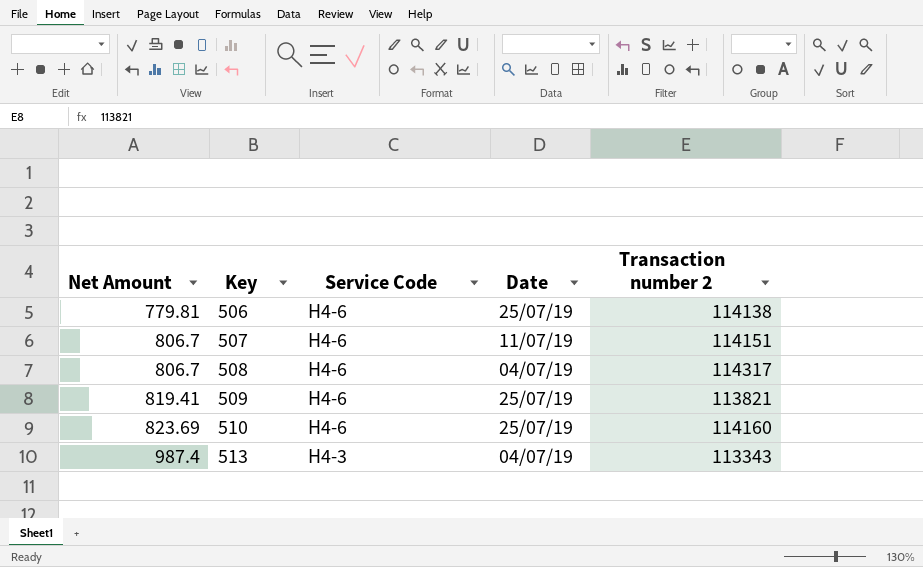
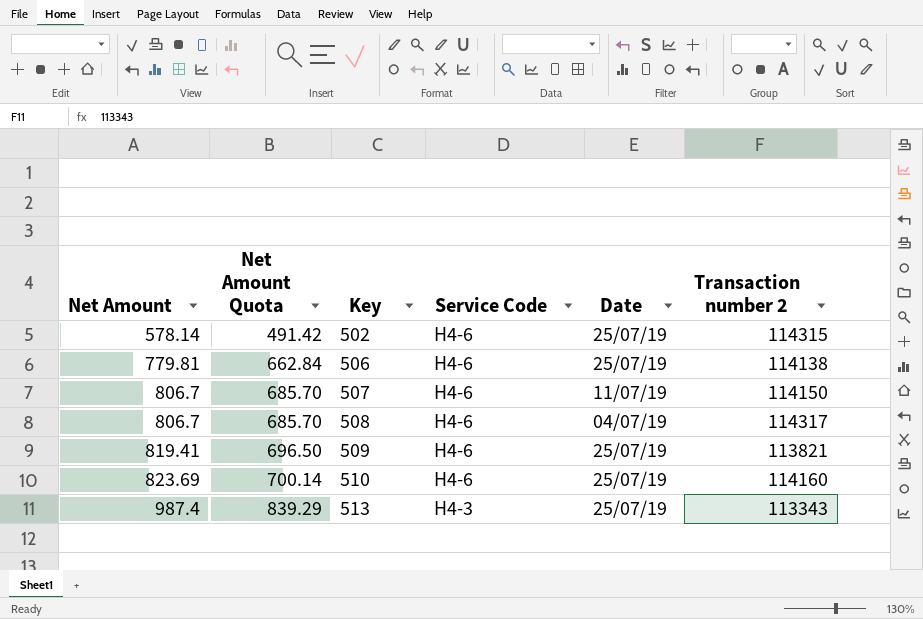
column Net Amount Quota | formula: none -> [Net Amount] * 0.85
row 502: none -> 578.14 | 491.42 | H4-6 | 25/07/19 | 114315
507 | Transaction number 2: 114151 -> 114150
513 | Date: 04/07/19 -> 25/07/19

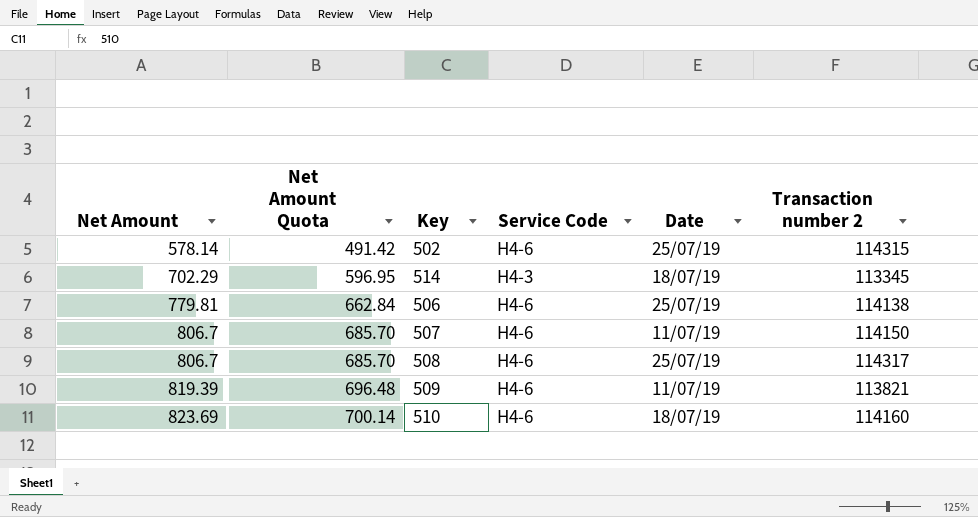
row 513: 987.4 | 839.29 | H4-3 | 25/07/19 | 113343 -> none
row 514: none -> 702.29 | 596.95 | H4-3 | 18/07/19 | 113345
508 | Date: 04/07/19 -> 25/07/19
509 | Net Amount: 819.41 -> 819.39
509 | Net Amount Quota: 696.50 -> 696.48
509 | Date: 25/07/19 -> 11/07/19
510 | Date: 25/07/19 -> 18/07/19

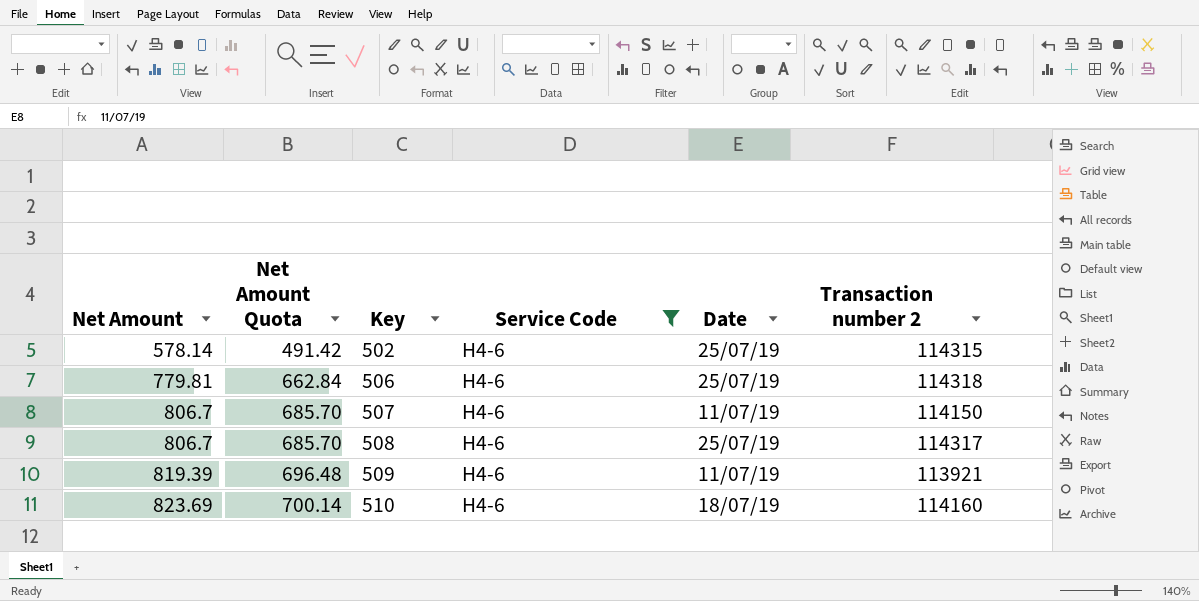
filter: none -> Service Code = H4-6
506 | Transaction number 2: 114138 -> 114318
509 | Transaction number 2: 113821 -> 113921

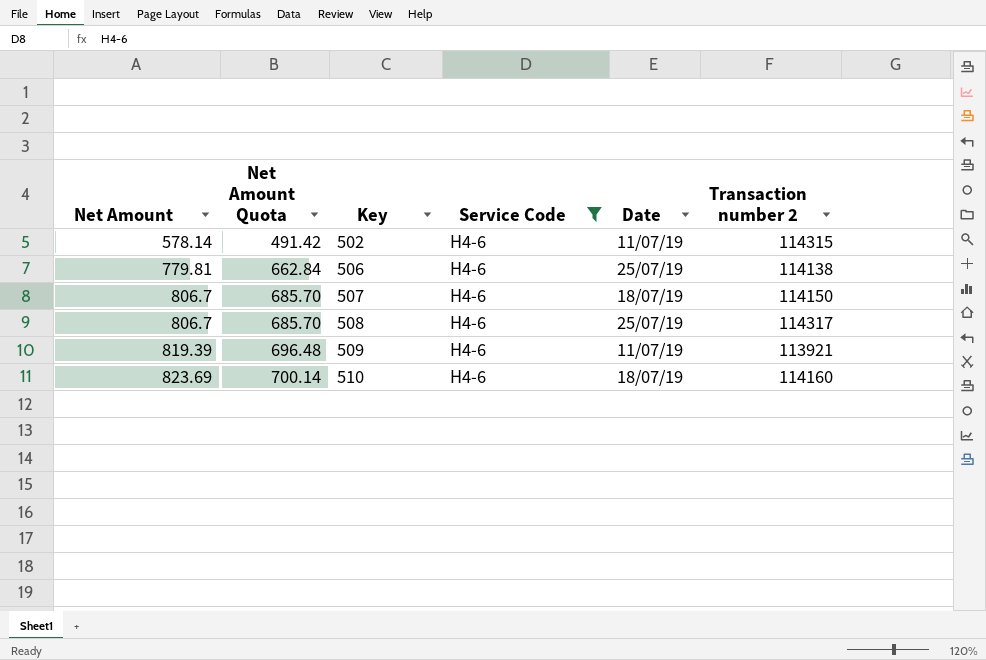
502 | Date: 25/07/19 -> 11/07/19
506 | Transaction number 2: 114318 -> 114138
507 | Date: 11/07/19 -> 18/07/19

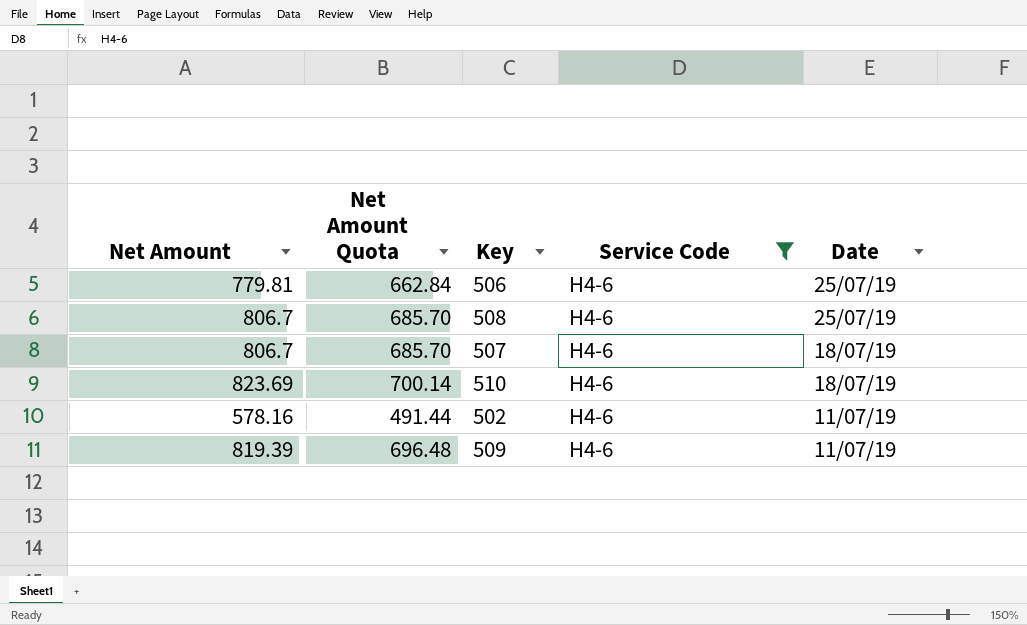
row order: Net Amount ascending -> Date descending
column Transaction number 2 | position: 6 -> none
502 | Net Amount: 578.14 -> 578.16
502 | Net Amount Quota: 491.42 -> 491.44

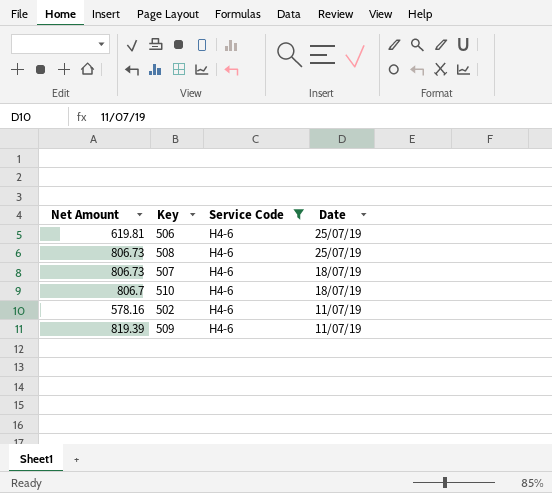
column Net Amount Quota | formula: [Net Amount] * 0.85 -> none
506 | Net Amount: 779.81 -> 619.81
508 | Net Amount: 806.7 -> 806.73
507 | Net Amount: 806.7 -> 806.73
510 | Net Amount: 823.69 -> 806.7

